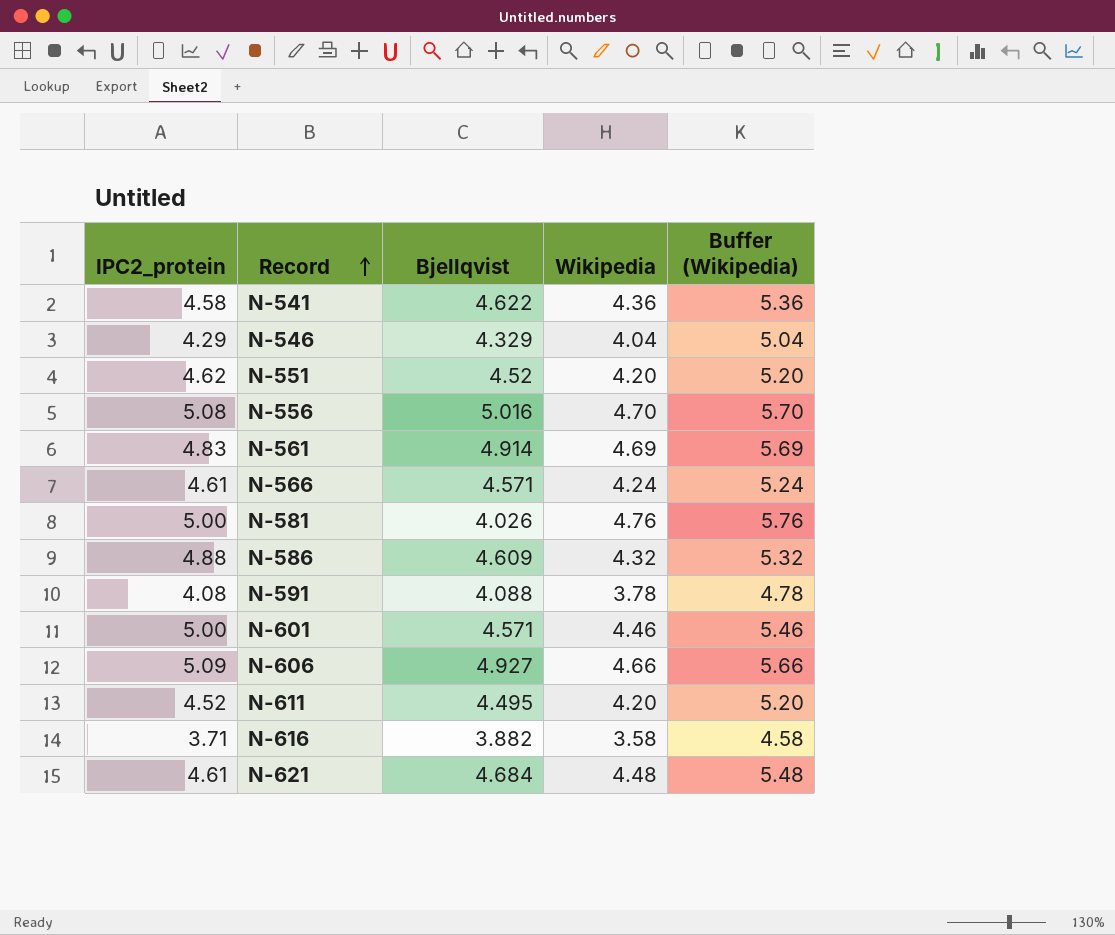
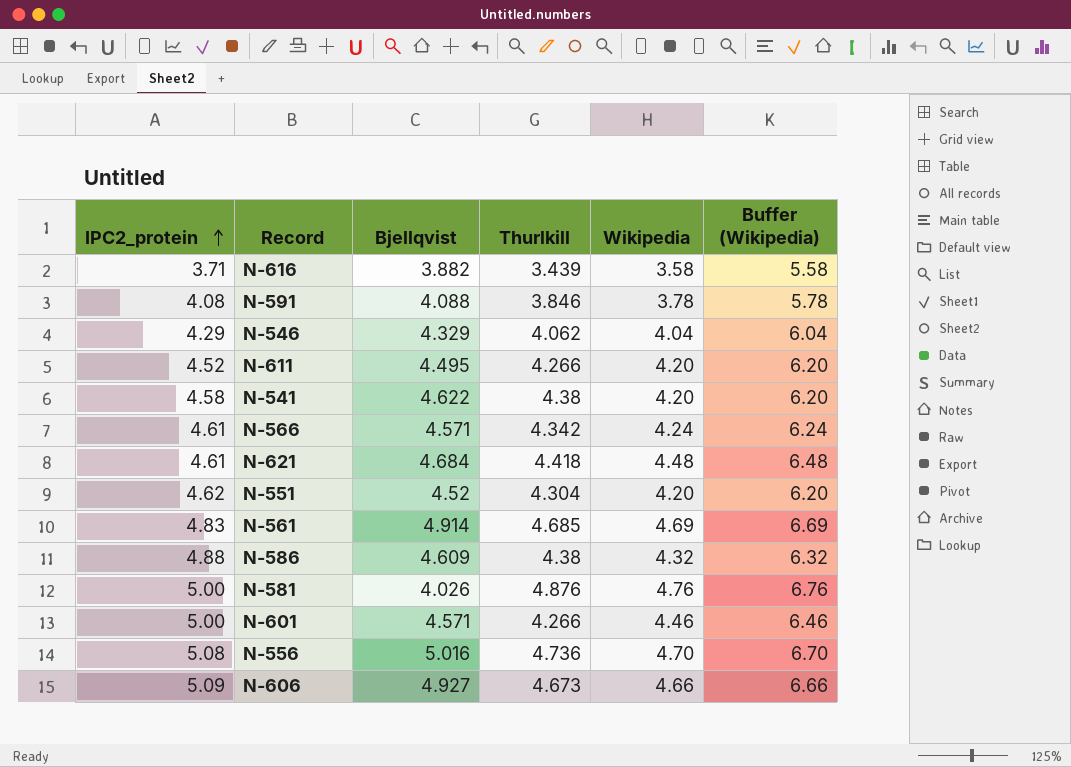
row order: Record ascending -> IPC2_protein ascending
column Thurlkill | position: none -> 4
column Buffer (Wikipedia) | formula: [Wikipedia] + 1 -> [Wikipedia] + 2
N-541 | Wikipedia: 4.36 -> 4.20

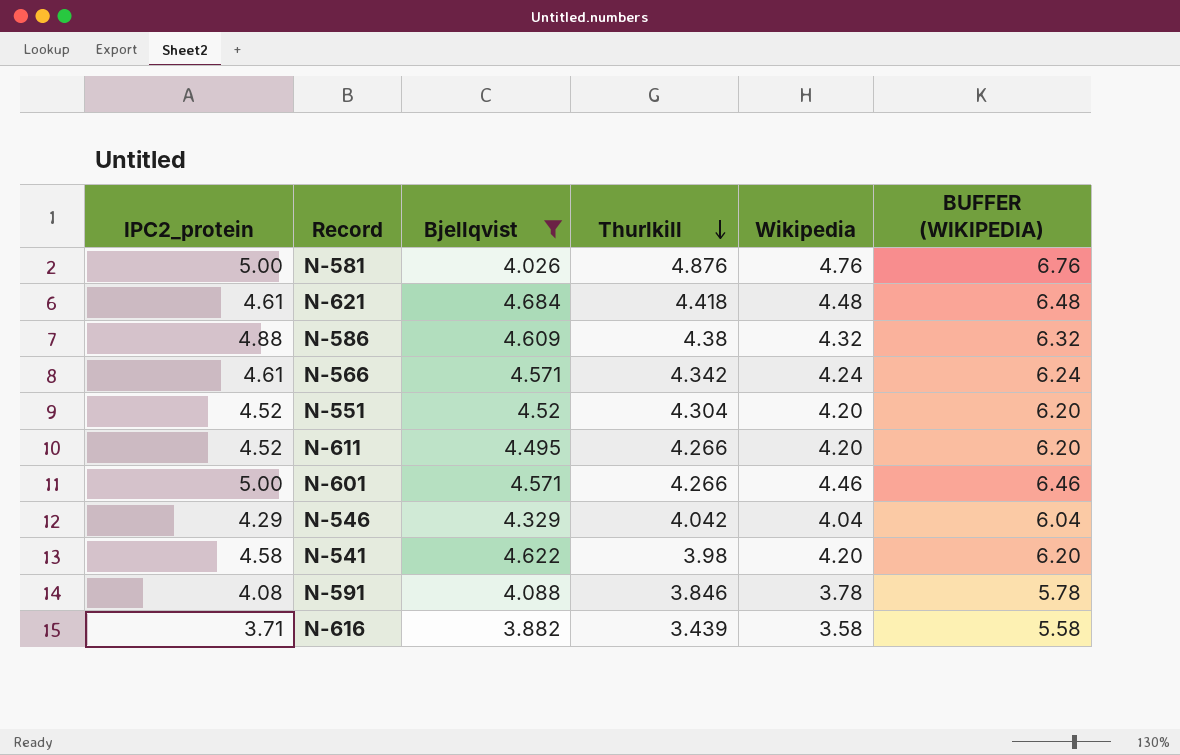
filter: none -> Bjellqvist <= 4.684
row order: IPC2_protein ascending -> Thurlkill descending
column name: Buffer (Wikipedia) -> BUFFER (WIKIPEDIA)
N-551 | IPC2_protein: 4.62 -> 4.52
N-546 | Thurlkill: 4.062 -> 4.042
N-541 | Thurlkill: 4.38 -> 3.98

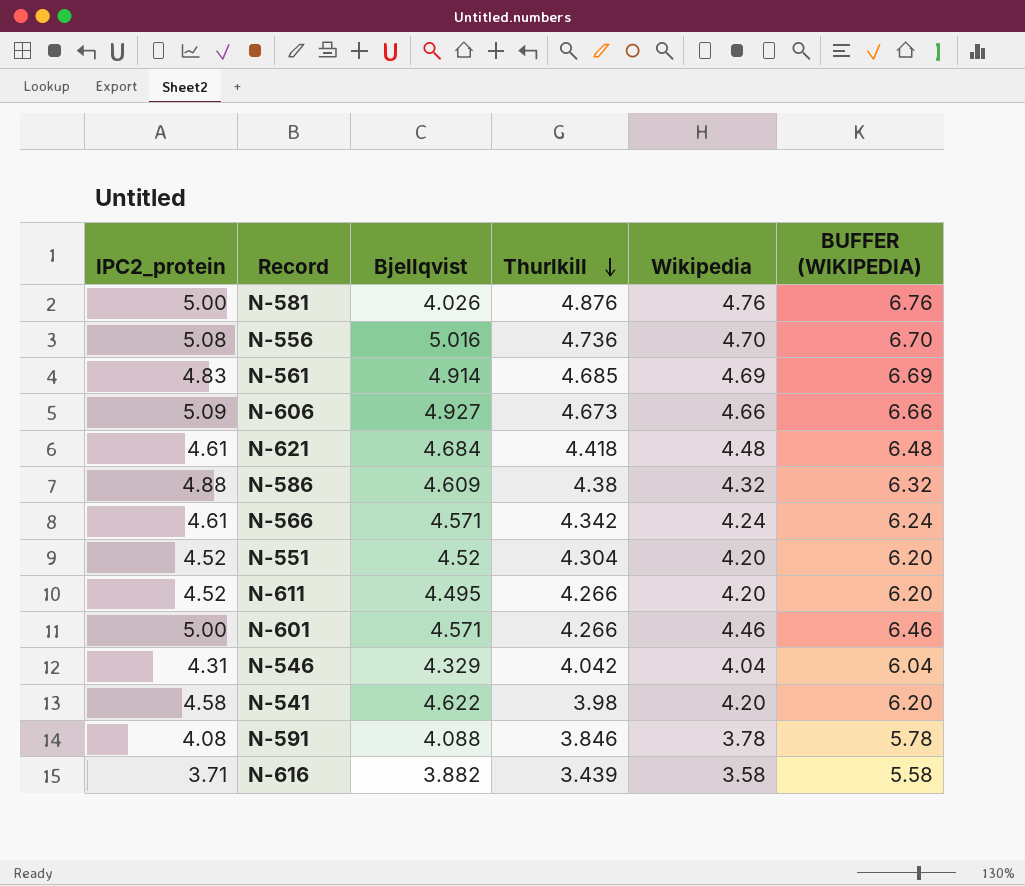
filter: Bjellqvist <= 4.684 -> none
N-546 | IPC2_protein: 4.29 -> 4.31

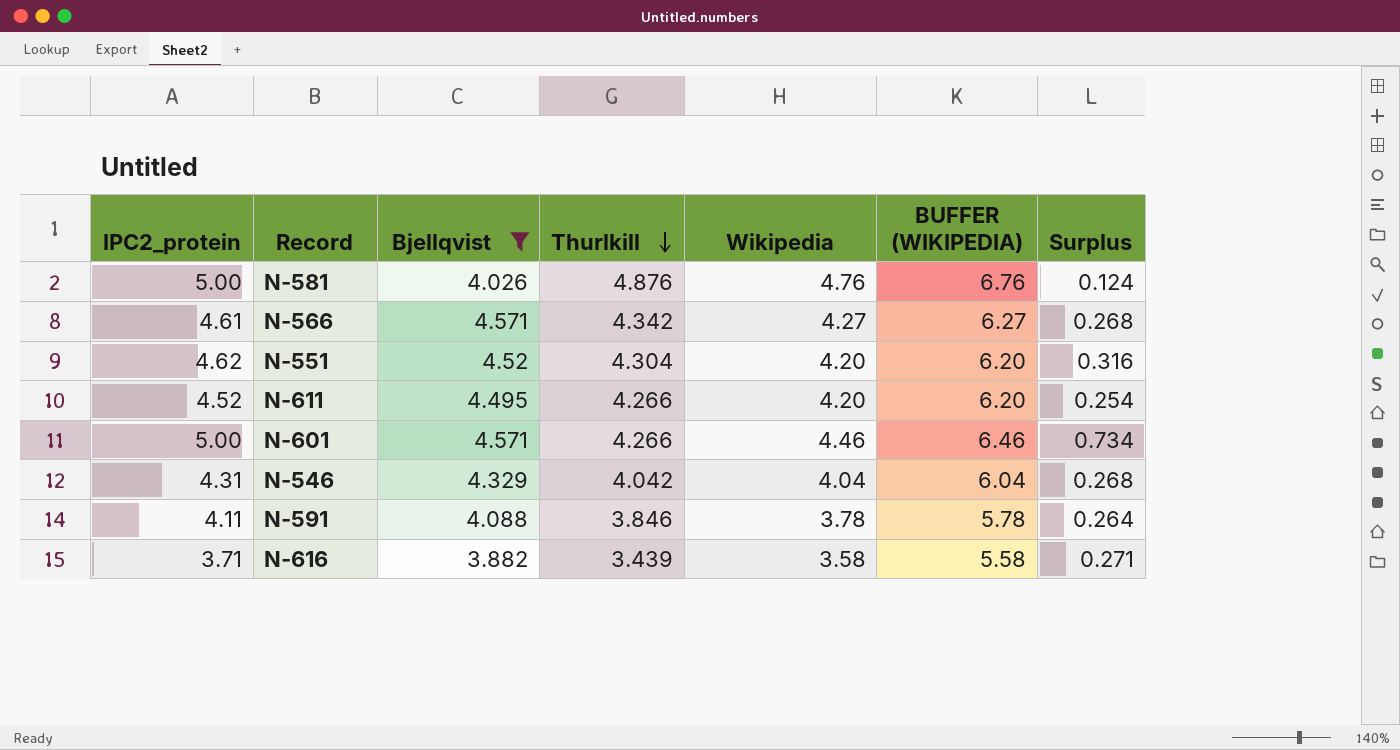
filter: none -> Bjellqvist <= 4.571
column Surplus | formula: none -> [IPC2_protein] - [Thurlkill]
N-566 | Wikipedia: 4.24 -> 4.27
N-566 | BUFFER (WIKIPEDIA): 6.24 -> 6.27
N-551 | IPC2_protein: 4.52 -> 4.62
N-591 | IPC2_protein: 4.08 -> 4.11

